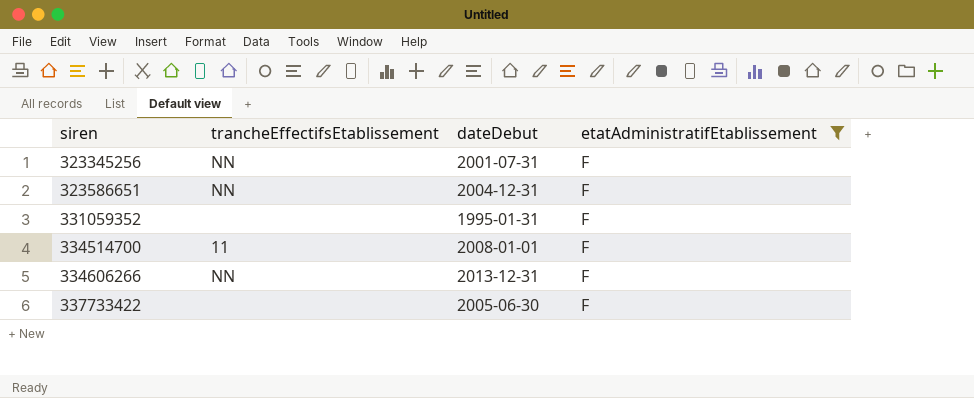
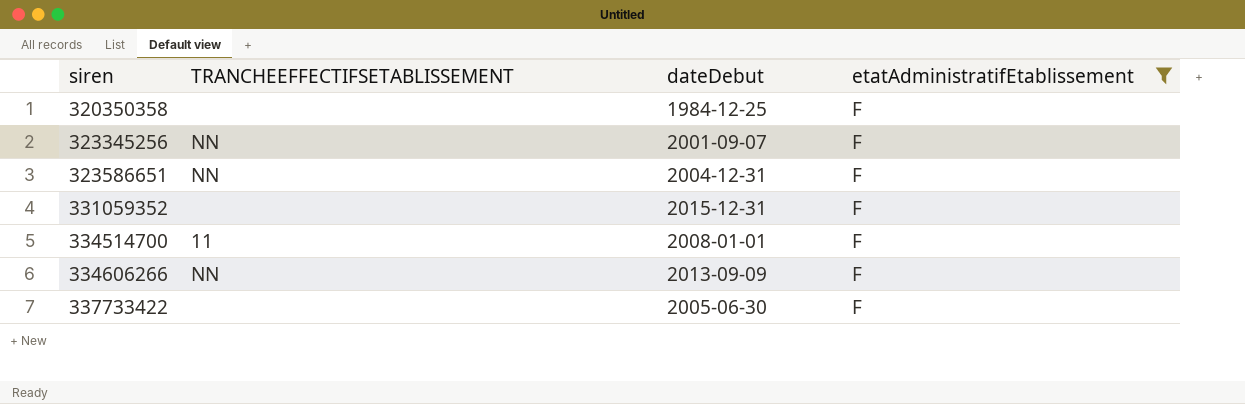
column name: trancheEffectifsEtablissement -> TRANCHEEFFECTIFSETABLISSEMENT
row 320350358: none -> none | 1984-12-25 | F
323345256 | dateDebut: 2001-07-31 -> 2001-09-07
331059352 | dateDebut: 1995-01-31 -> 2015-12-31
334606266 | dateDebut: 2013-12-31 -> 2013-09-09

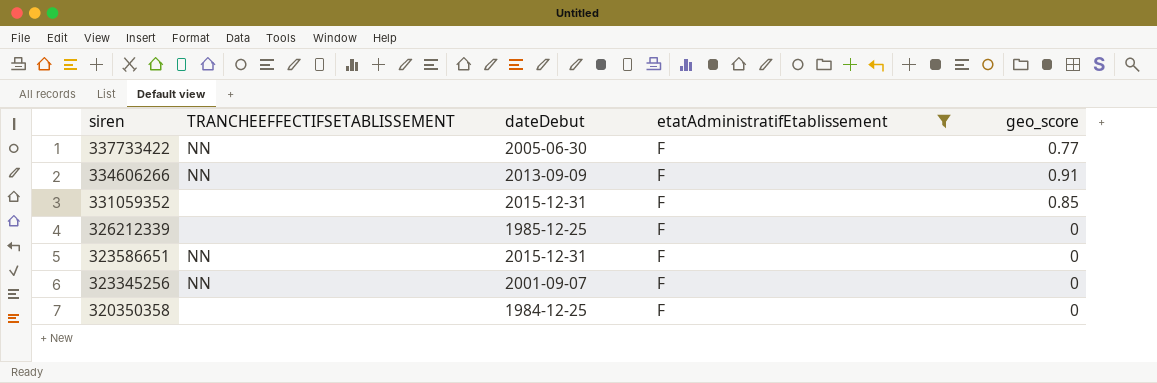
row order: siren ascending -> siren descending
column geo_score | position: none -> 5
row 334514700: 11 | 2008-01-01 | F -> none
337733422 | TRANCHEEFFECTIFSETABLISSEMENT: none -> NN
row 326212339: none -> none | 1985-12-25 | F | 0
323586651 | dateDebut: 2004-12-31 -> 2015-12-31

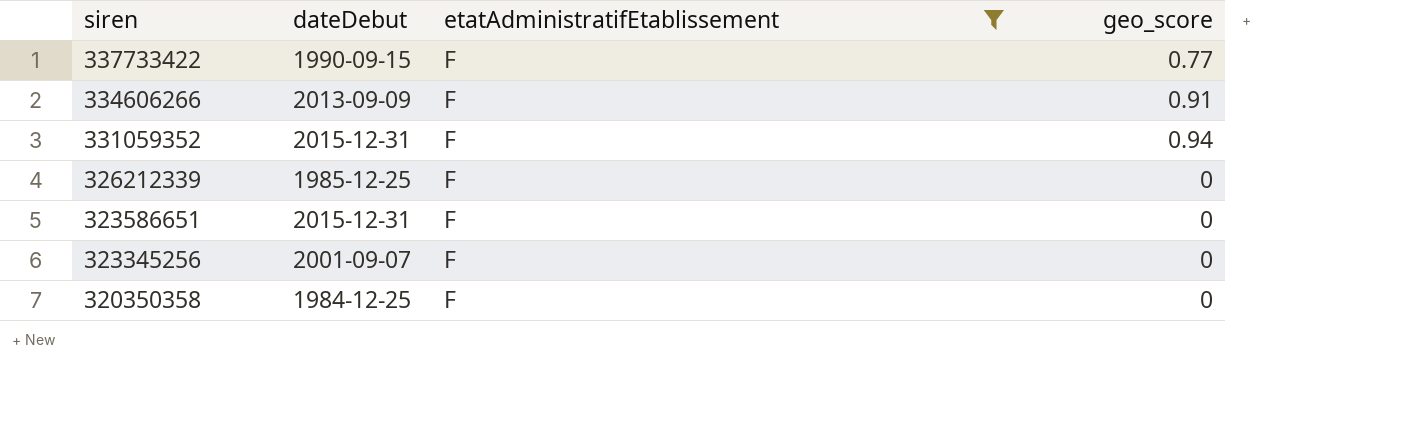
column TRANCHEEFFECTIFSETABLISSEMENT | position: 2 -> none
337733422 | dateDebut: 2005-06-30 -> 1990-09-15
331059352 | geo_score: 0.85 -> 0.94

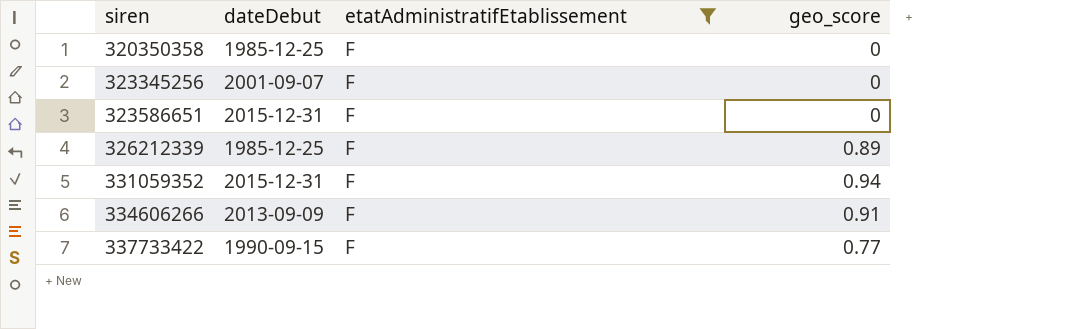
row order: siren descending -> siren ascending
320350358 | dateDebut: 1984-12-25 -> 1985-12-25
326212339 | geo_score: 0 -> 0.89

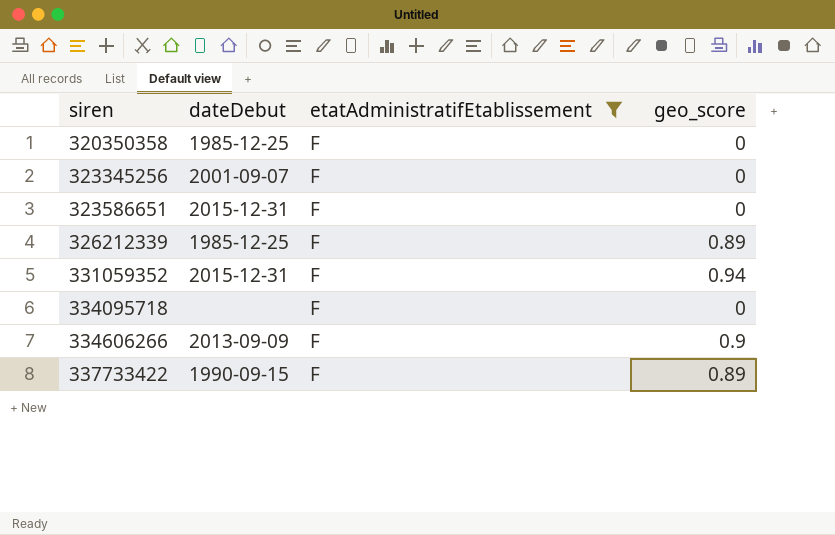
row 334095718: none -> none | F | 0
334606266 | geo_score: 0.91 -> 0.9
337733422 | geo_score: 0.77 -> 0.89

